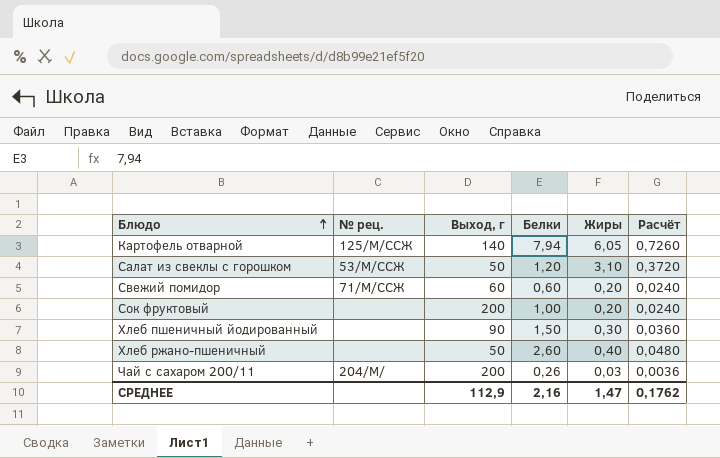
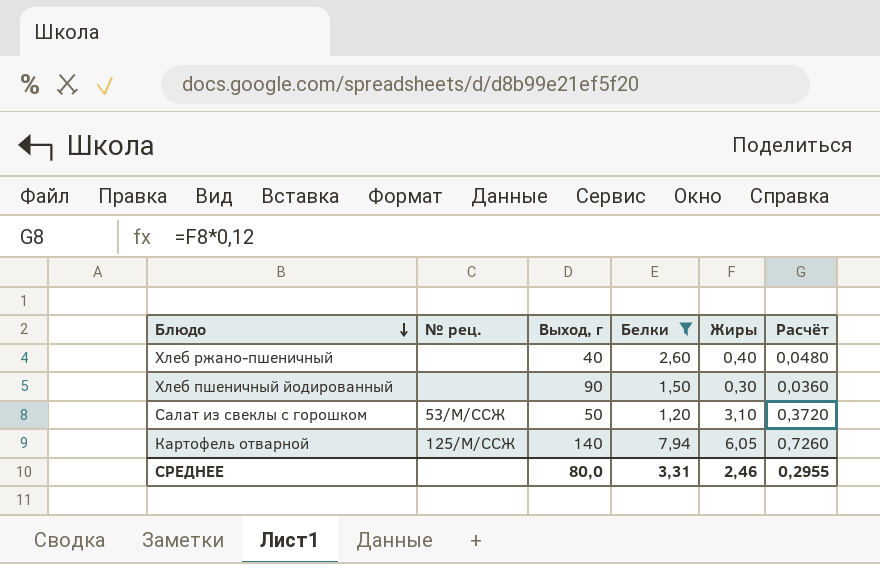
filter: none -> Белки >= 1,20
row order: Блюдо ascending -> Блюдо descending
Хлеб ржано-пшеничный | Выход, г: 50 -> 40
СРЕДНЕЕ | Выход, г: 112,9 -> 80,0
СРЕДНЕЕ | Белки: 2,16 -> 3,31
СРЕДНЕЕ | Жиры: 1,47 -> 2,46
СРЕДНЕЕ | Расчёт: 0,1762 -> 0,2955

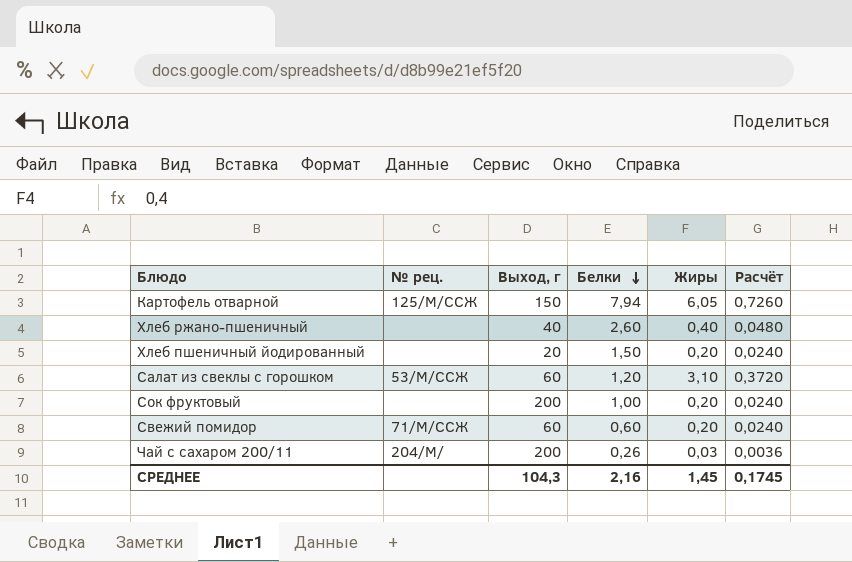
filter: Белки >= 1,20 -> none
row order: Блюдо descending -> Белки descending
Картофель отварной | Выход, г: 140 -> 150
Хлеб пшеничный йодированный | Выход, г: 90 -> 20
Хлеб пшеничный йодированный | Жиры: 0,30 -> 0,20
Хлеб пшеничный йодированный | Расчёт: 0,0360 -> 0,0240
Салат из свеклы с горошком | Выход, г: 50 -> 60
СРЕДНЕЕ | Выход, г: 80,0 -> 104,3
СРЕДНЕЕ | Белки: 3,31 -> 2,16
СРЕДНЕЕ | Жиры: 2,46 -> 1,45
СРЕДНЕЕ | Расчёт: 0,2955 -> 0,1745

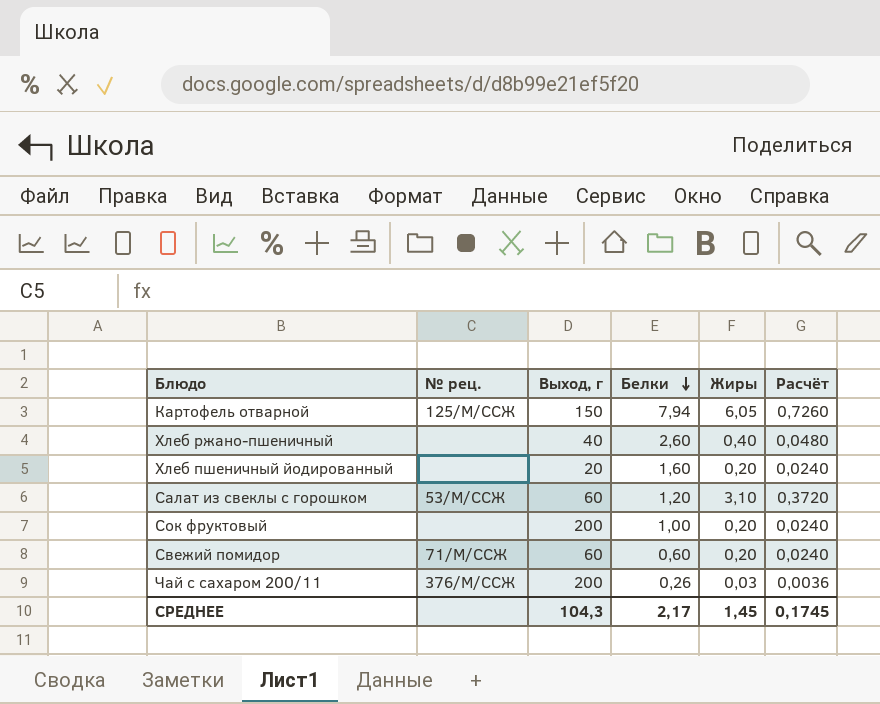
Хлеб пшеничный йодированный | Белки: 1,50 -> 1,60
Чай с сахаром 200/11 | № рец.: 204/М/ -> 376/М/ССЖ
СРЕДНЕЕ | Белки: 2,16 -> 2,17

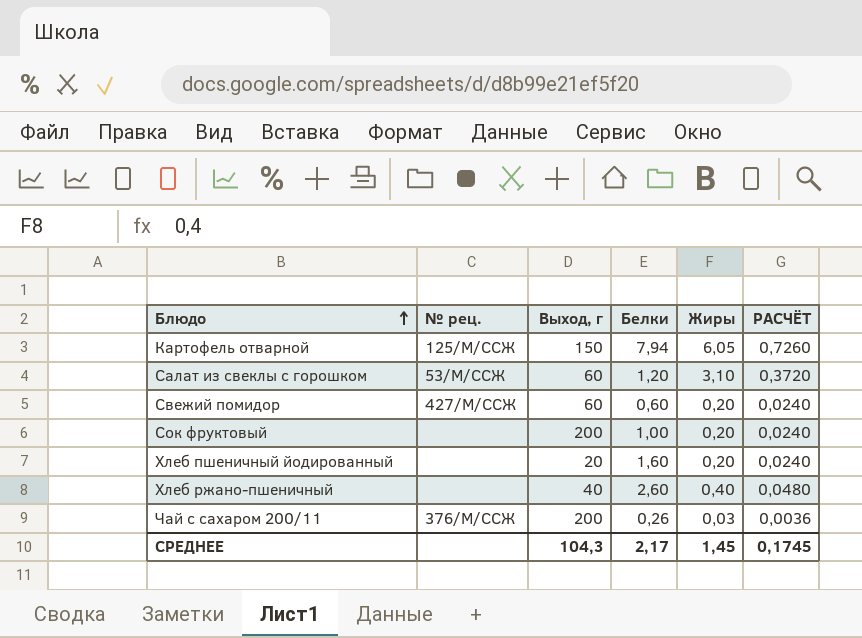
row order: Белки descending -> Блюдо ascending
column name: Расчёт -> РАСЧЁТ
Свежий помидор | № рец.: 71/М/ССЖ -> 427/М/ССЖ

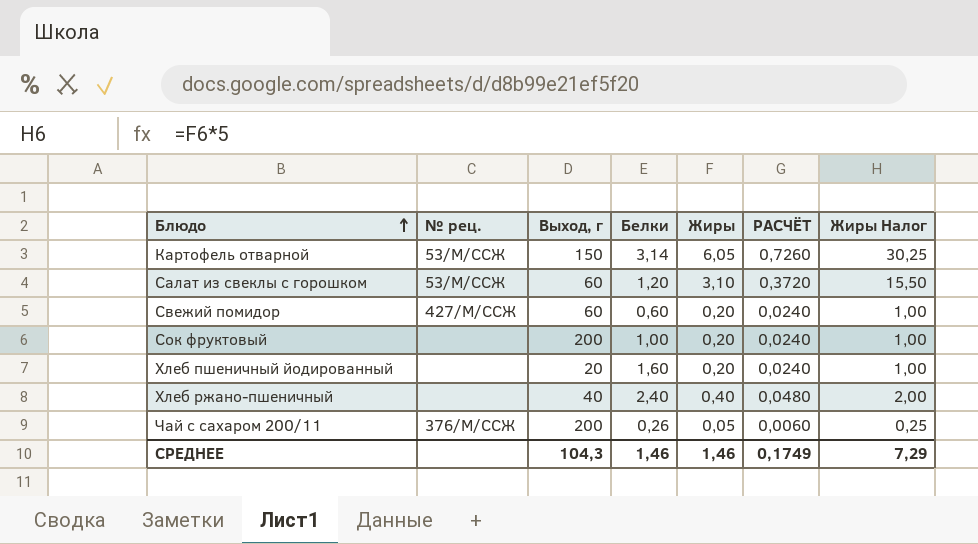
column Жиры Налог | formula: none -> [Жиры] * 5
Картофель отварной | № рец.: 125/М/ССЖ -> 53/М/ССЖ
Картофель отварной | Белки: 7,94 -> 3,14
Хлеб ржано-пшеничный | Белки: 2,60 -> 2,40
Чай с сахаром 200/11 | Жиры: 0,03 -> 0,05
Чай с сахаром 200/11 | РАСЧЁТ: 0,0036 -> 0,0060
СРЕДНЕЕ | Белки: 2,17 -> 1,46
СРЕДНЕЕ | Жиры: 1,45 -> 1,46
СРЕДНЕЕ | РАСЧЁТ: 0,1745 -> 0,1749

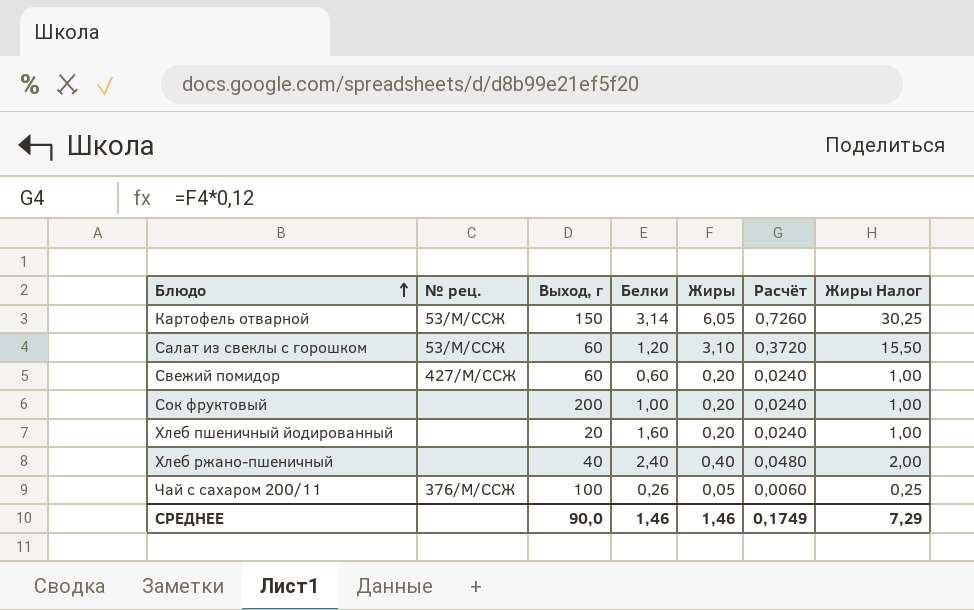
column name: РАСЧЁТ -> Расчёт
Чай с сахаром 200/11 | Выход, г: 200 -> 100
СРЕДНЕЕ | Выход, г: 104,3 -> 90,0

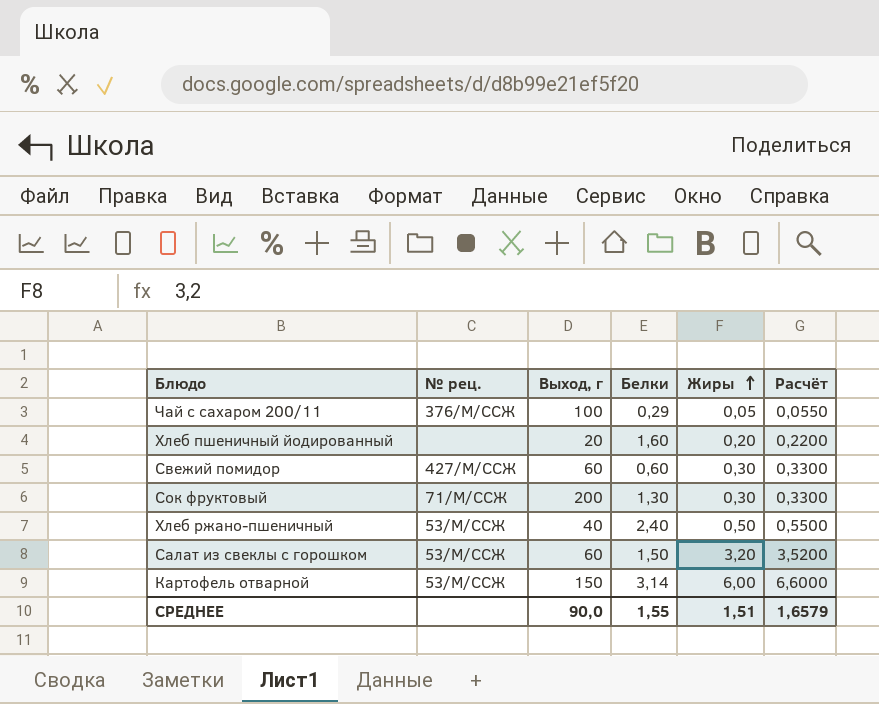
row order: Блюдо ascending -> Жиры ascending
column Жиры Налог | formula: [Жиры] * 5 -> none
column Расчёт | formula: [Жиры] * 0,12 -> [Жиры] * 1,1
Чай с сахаром 200/11 | Белки: 0,26 -> 0,29
Свежий помидор | Жиры: 0,20 -> 0,30
Сок фруктовый | № рец.: none -> 71/М/ССЖ
Сок фруктовый | Белки: 1,00 -> 1,30
Сок фруктовый | Жиры: 0,20 -> 0,30
Хлеб ржано-пшеничный | № рец.: none -> 53/М/ССЖ
Хлеб ржано-пшеничный | Жиры: 0,40 -> 0,50
Салат из свеклы с горошком | Белки: 1,20 -> 1,50
Салат из свеклы с горошком | Жиры: 3,10 -> 3,20
Картофель отварной | Жиры: 6,05 -> 6,00
СРЕДНЕЕ | Белки: 1,46 -> 1,55
СРЕДНЕЕ | Жиры: 1,46 -> 1,51
СРЕДНЕЕ | Расчёт: 0,1749 -> 1,6579

